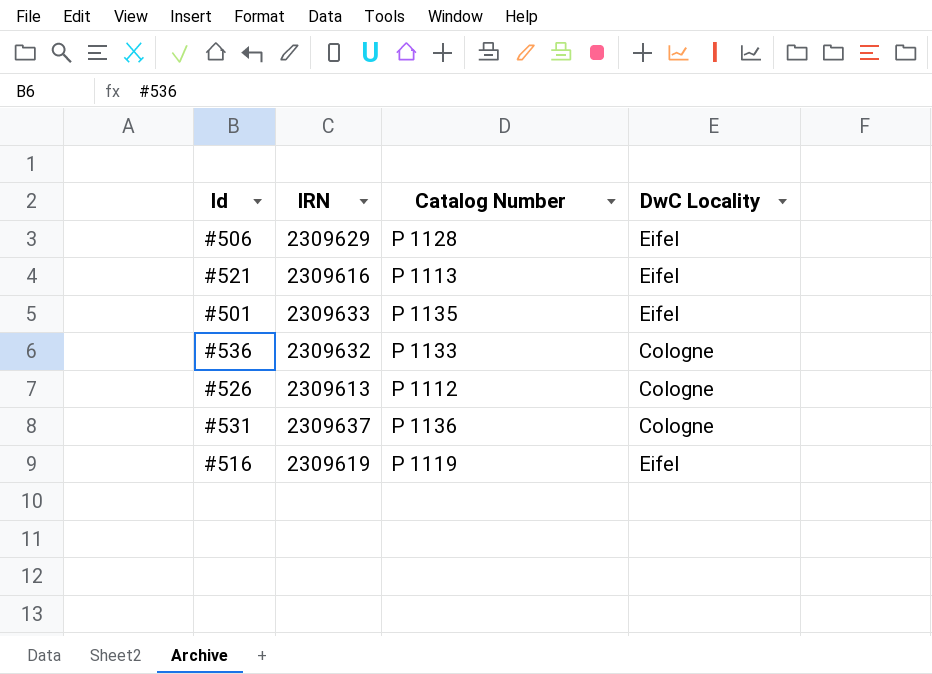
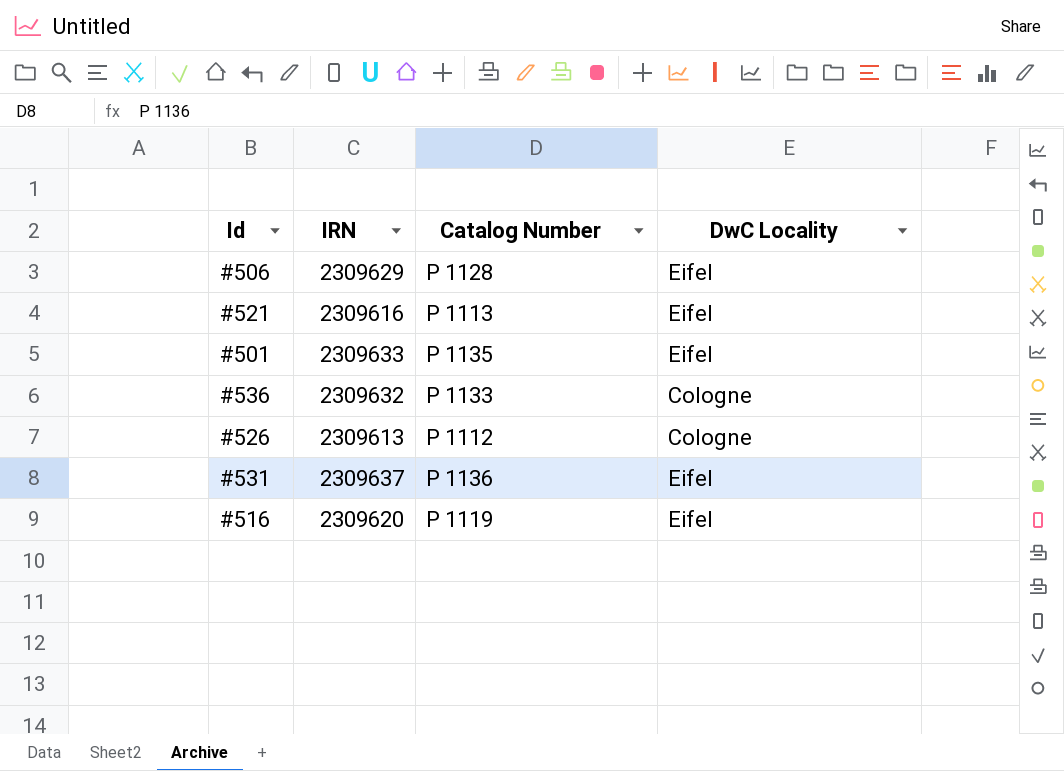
#531 | DwC Locality: Cologne -> Eifel
#516 | IRN: 2309619 -> 2309620

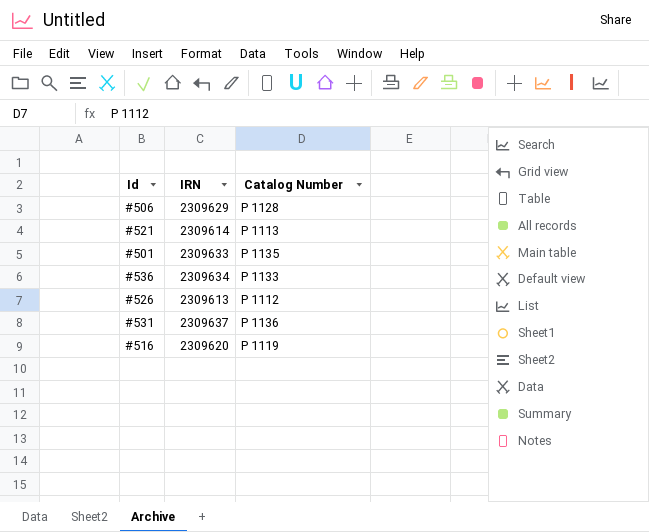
column DwC Locality | position: 4 -> none
#521 | IRN: 2309616 -> 2309614
#536 | IRN: 2309632 -> 2309634

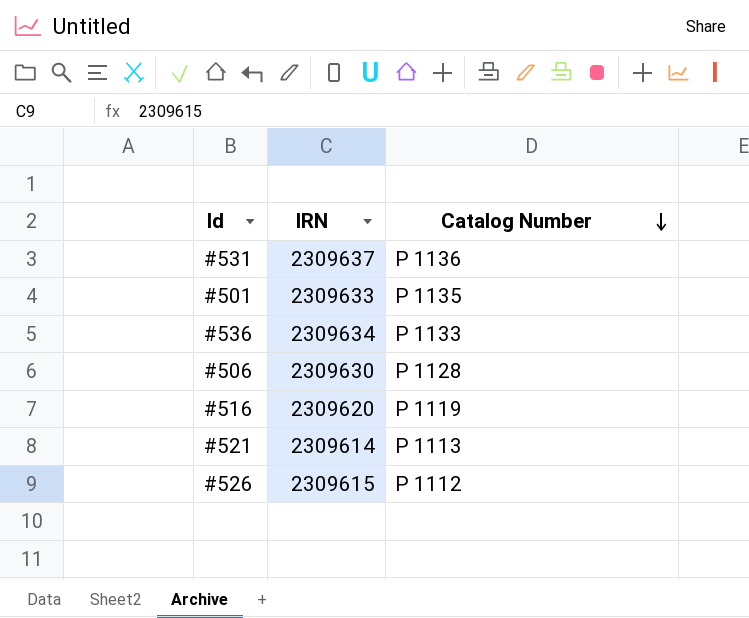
row order: none -> Catalog Number descending
#506 | IRN: 2309629 -> 2309630
#526 | IRN: 2309613 -> 2309615

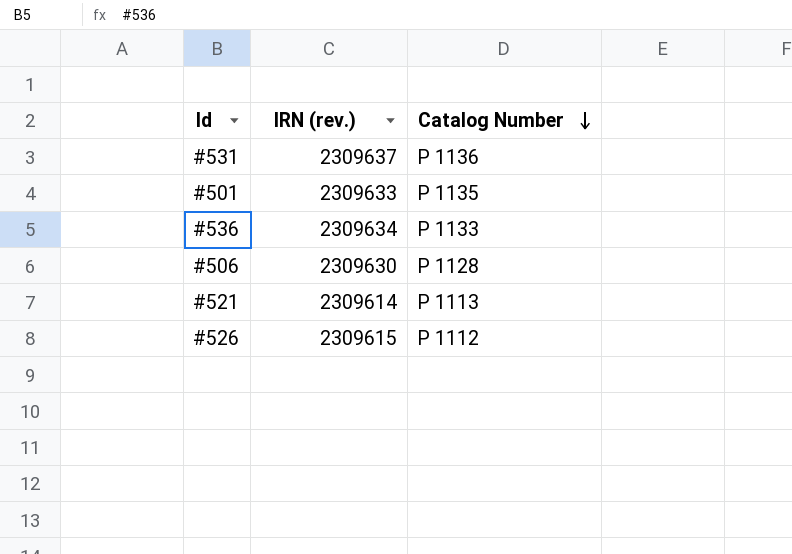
column name: IRN -> IRN (rev.)
row #516: 2309620 | P 1119 -> none

